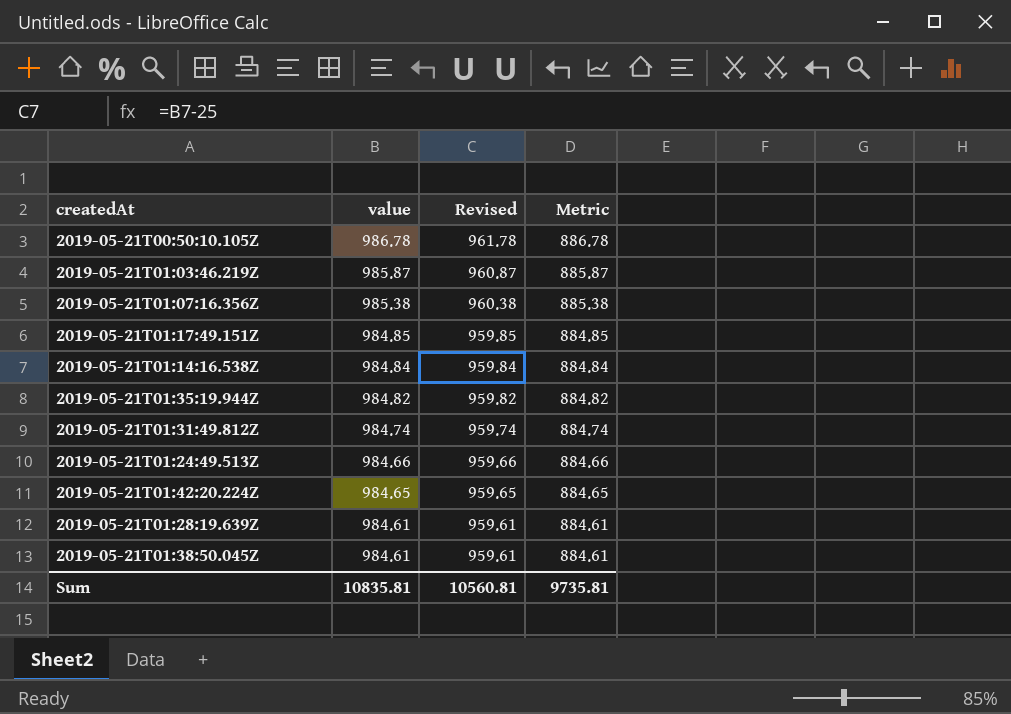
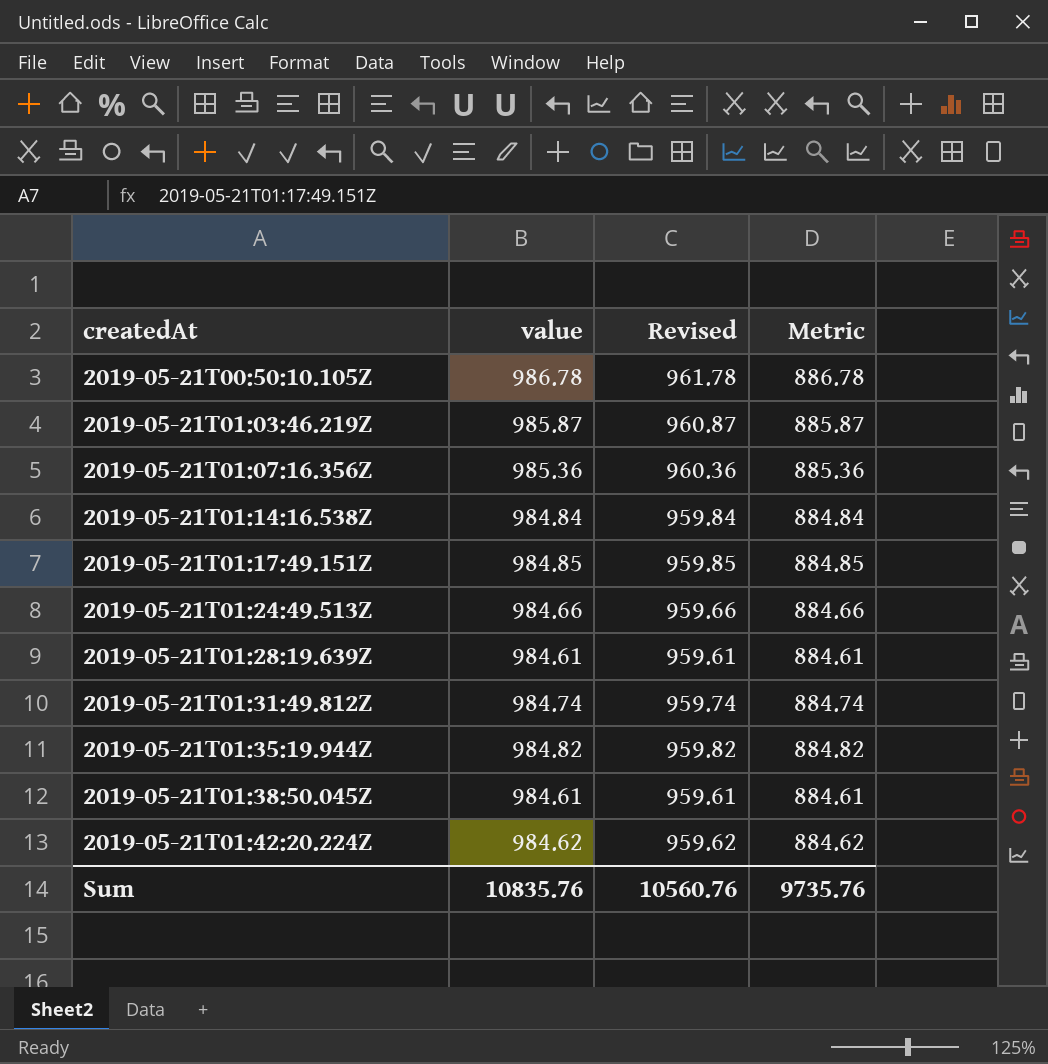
row order: value descending -> createdAt ascending
2019-05-21T01:07:16.356Z | value: 985.38 -> 985.36
2019-05-21T01:07:16.356Z | Revised: 960.38 -> 960.36
2019-05-21T01:07:16.356Z | Metric: 885.38 -> 885.36
2019-05-21T01:42:20.224Z | value: 984.65 -> 984.62
2019-05-21T01:42:20.224Z | Revised: 959.65 -> 959.62
2019-05-21T01:42:20.224Z | Metric: 884.65 -> 884.62
Sum | value: 10835.81 -> 10835.76
Sum | Revised: 10560.81 -> 10560.76
Sum | Metric: 9735.81 -> 9735.76

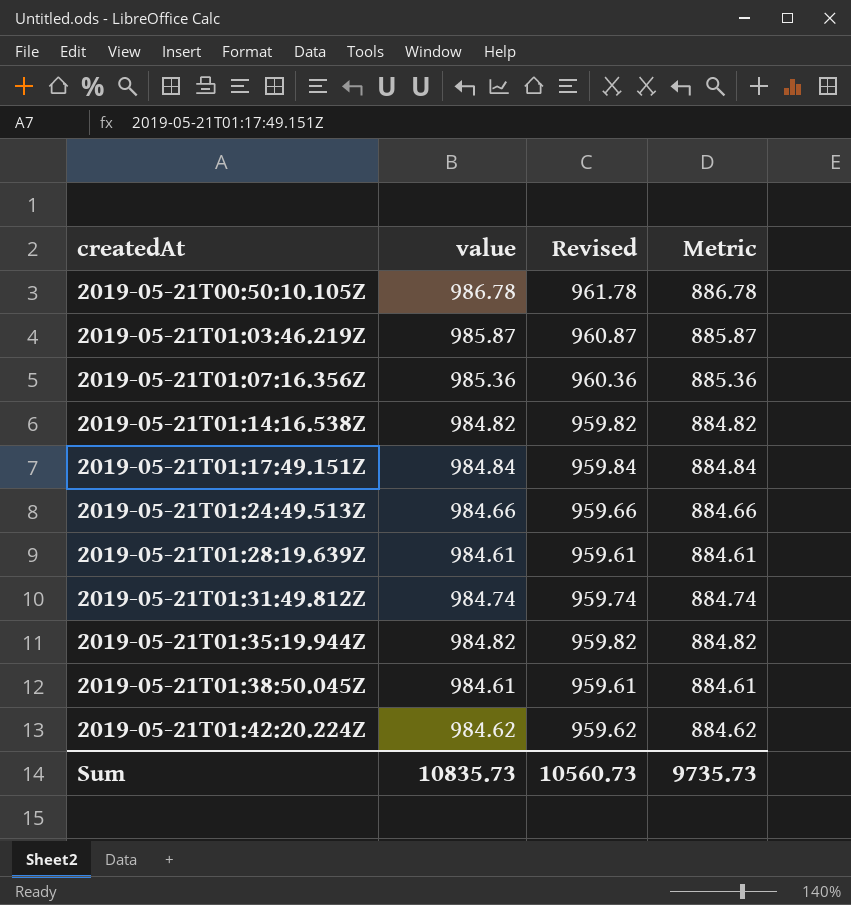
2019-05-21T01:14:16.538Z | value: 984.84 -> 984.82
2019-05-21T01:14:16.538Z | Revised: 959.84 -> 959.82
2019-05-21T01:14:16.538Z | Metric: 884.84 -> 884.82
2019-05-21T01:17:49.151Z | value: 984.85 -> 984.84
2019-05-21T01:17:49.151Z | Revised: 959.85 -> 959.84
2019-05-21T01:17:49.151Z | Metric: 884.85 -> 884.84
Sum | value: 10835.76 -> 10835.73
Sum | Revised: 10560.76 -> 10560.73
Sum | Metric: 9735.76 -> 9735.73

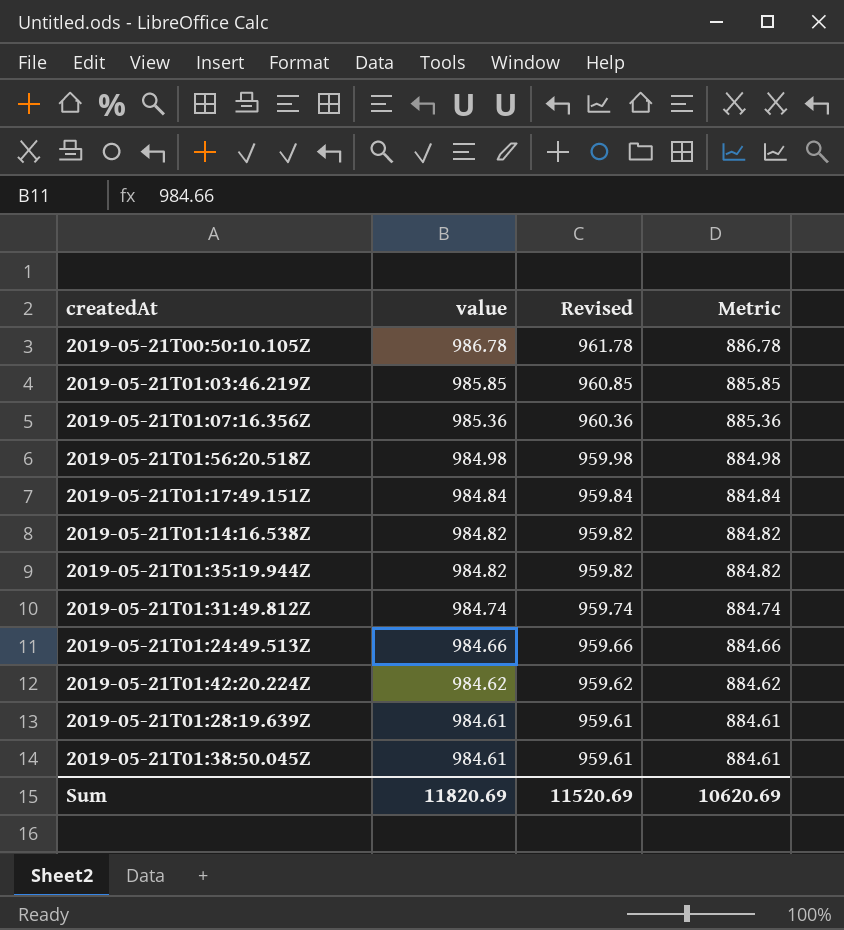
row order: createdAt ascending -> value descending
2019-05-21T01:03:46.219Z | value: 985.87 -> 985.85
2019-05-21T01:03:46.219Z | Revised: 960.87 -> 960.85
2019-05-21T01:03:46.219Z | Metric: 885.87 -> 885.85
row 2019-05-21T01:56:20.518Z: none -> 984.98 | 959.98 | 884.98
Sum | value: 10835.73 -> 11820.69
Sum | Revised: 10560.73 -> 11520.69
Sum | Metric: 9735.73 -> 10620.69

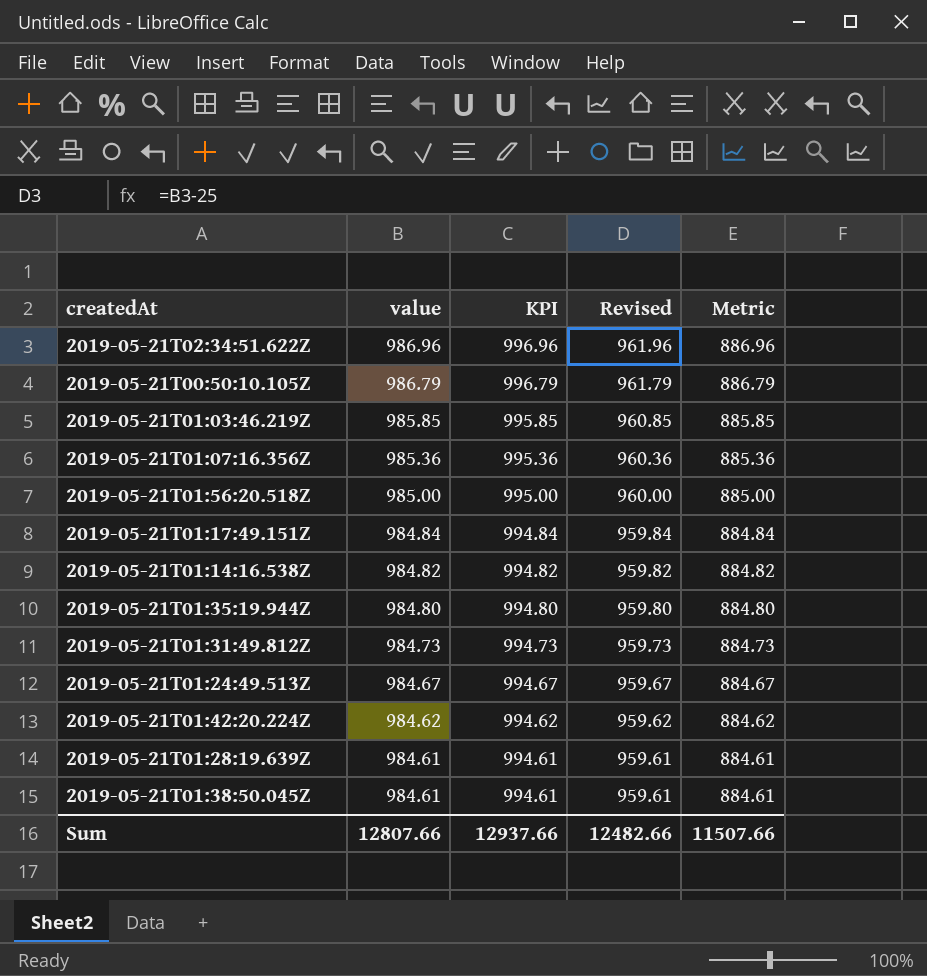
column KPI | formula: none -> [value] + 10
row 2019-05-21T02:34:51.622Z: none -> 986.96 | 996.96 | 961.96 | 886.96
2019-05-21T00:50:10.105Z | value: 986.78 -> 986.79
2019-05-21T00:50:10.105Z | Revised: 961.78 -> 961.79
2019-05-21T00:50:10.105Z | Metric: 886.78 -> 886.79
2019-05-21T01:56:20.518Z | value: 984.98 -> 985.00
2019-05-21T01:56:20.518Z | Revised: 959.98 -> 960.00
2019-05-21T01:56:20.518Z | Metric: 884.98 -> 885.00
2019-05-21T01:35:19.944Z | value: 984.82 -> 984.80
2019-05-21T01:35:19.944Z | Revised: 959.82 -> 959.80
2019-05-21T01:35:19.944Z | Metric: 884.82 -> 884.80
2019-05-21T01:31:49.812Z | value: 984.74 -> 984.73
2019-05-21T01:31:49.812Z | Revised: 959.74 -> 959.73
2019-05-21T01:31:49.812Z | Metric: 884.74 -> 884.73
2019-05-21T01:24:49.513Z | value: 984.66 -> 984.67
2019-05-21T01:24:49.513Z | Revised: 959.66 -> 959.67
2019-05-21T01:24:49.513Z | Metric: 884.66 -> 884.67
Sum | value: 11820.69 -> 12807.66
Sum | Revised: 11520.69 -> 12482.66
Sum | Metric: 10620.69 -> 11507.66

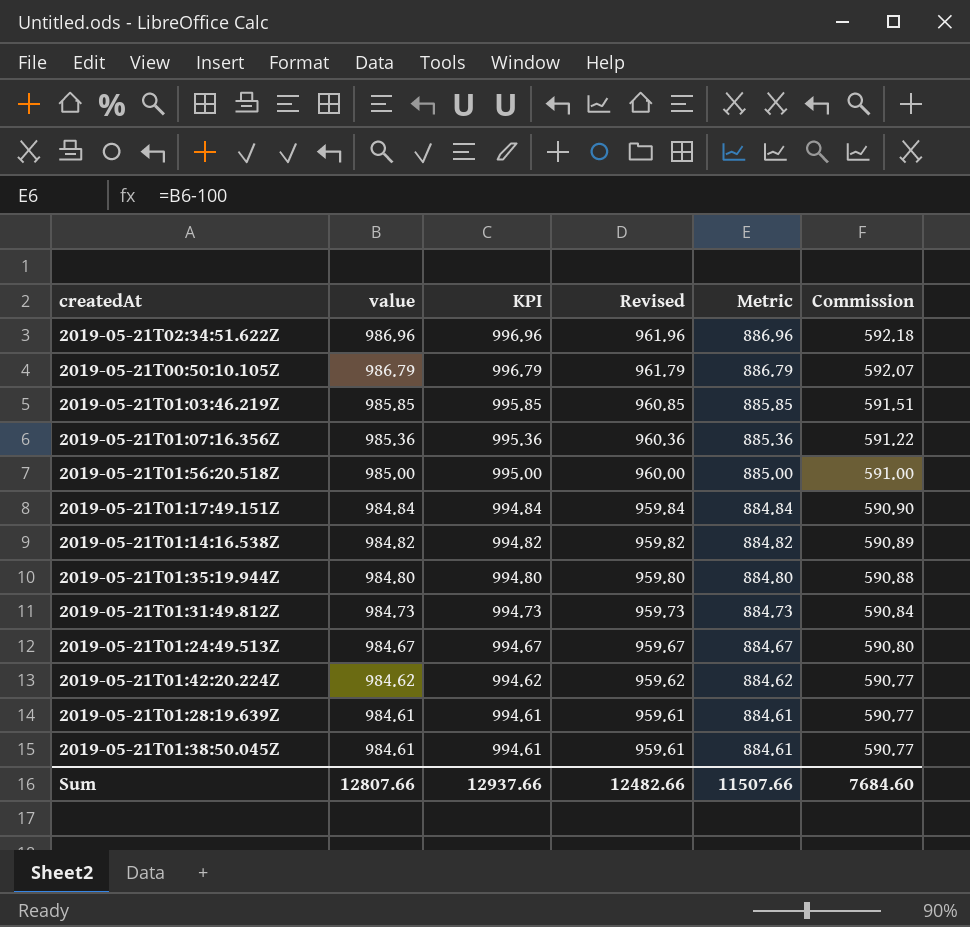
column Commission | formula: none -> [value] * 0.6

